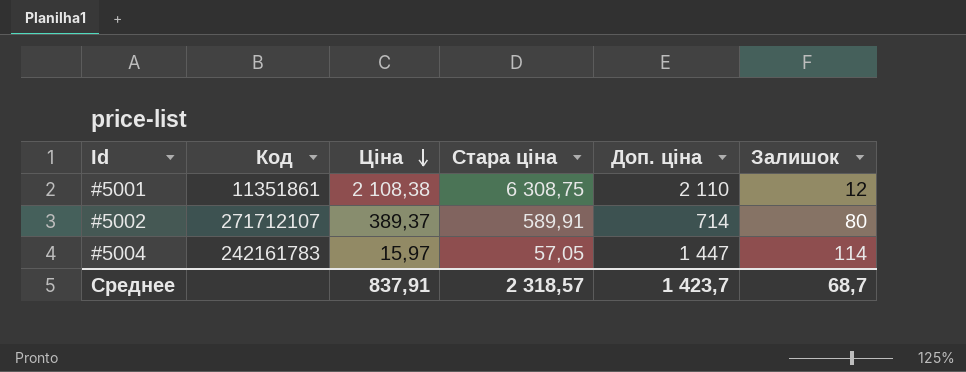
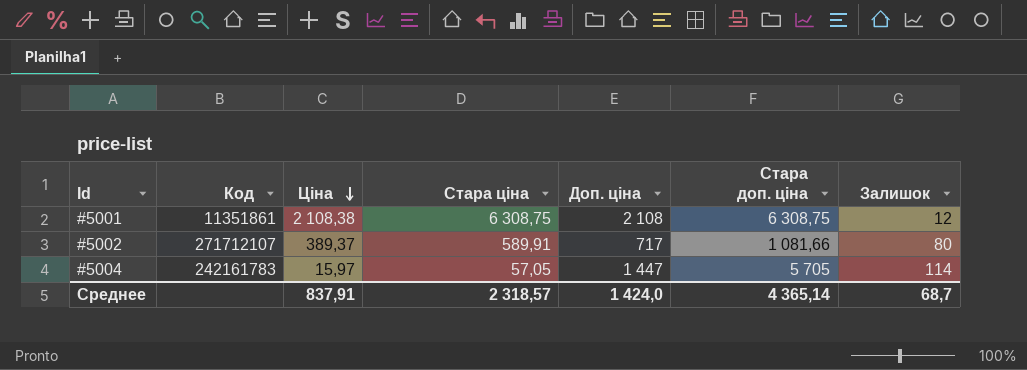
column Стара доп. ціна | position: none -> 6
#5001 | Доп. ціна: 2 110 -> 2 108
#5002 | Доп. ціна: 714 -> 717
Среднее | Доп. ціна: 1 423,7 -> 1 424,0

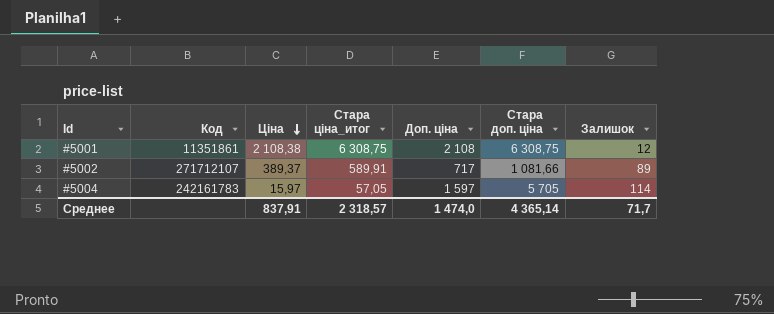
column name: Стара ціна -> Стара ціна_итог
#5002 | Залишок: 80 -> 89
#5004 | Доп. ціна: 1 447 -> 1 597
Среднее | Доп. ціна: 1 424,0 -> 1 474,0
Среднее | Залишок: 68,7 -> 71,7

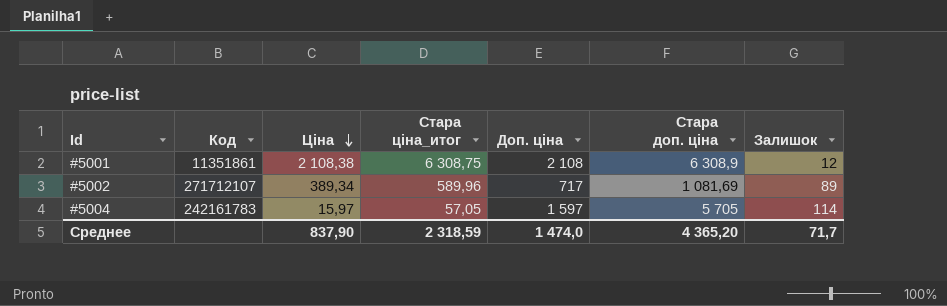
#5001 | Стара доп. ціна: 6 308,75 -> 6 308,9
#5002 | Ціна: 389,37 -> 389,34
#5002 | Стара ціна_итог: 589,91 -> 589,96
#5002 | Стара доп. ціна: 1 081,66 -> 1 081,69
Среднее | Ціна: 837,91 -> 837,90
Среднее | Стара ціна_итог: 2 318,57 -> 2 318,59
Среднее | Стара доп. ціна: 4 365,14 -> 4 365,20

